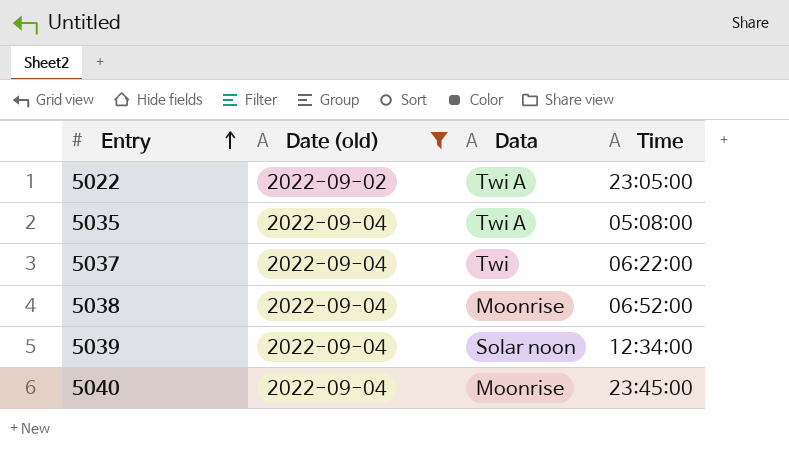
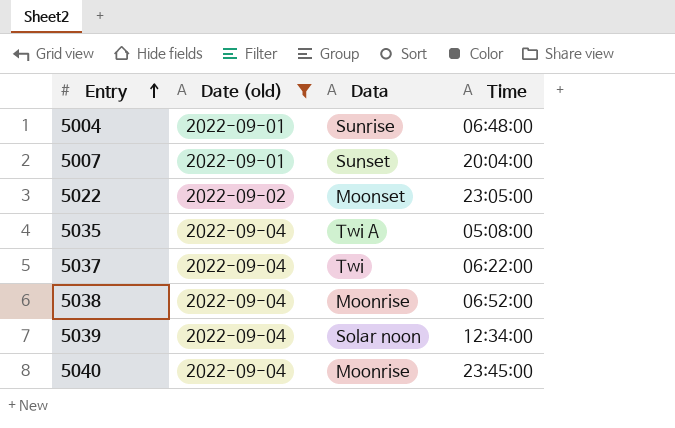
row 5004: none -> 2022-09-01 | Sunrise | 06:48:00
row 5007: none -> 2022-09-01 | Sunset | 20:04:00
5022 | Data: Twi A -> Moonset

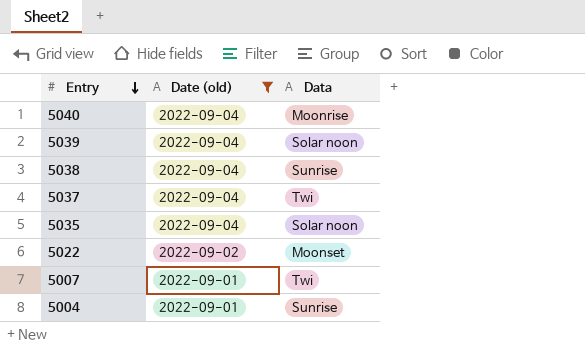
row order: Entry ascending -> Entry descending
column Time | position: 4 -> none
5038 | Data: Moonrise -> Sunrise
5035 | Data: Twi A -> Solar noon
5007 | Data: Sunset -> Twi

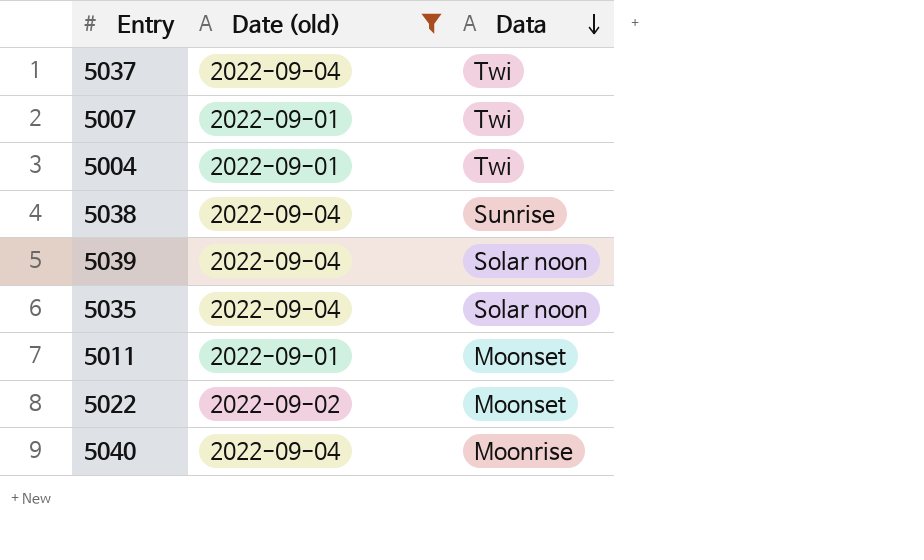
row order: Entry descending -> Data descending
5004 | Data: Sunrise -> Twi
row 5011: none -> 2022-09-01 | Moonset

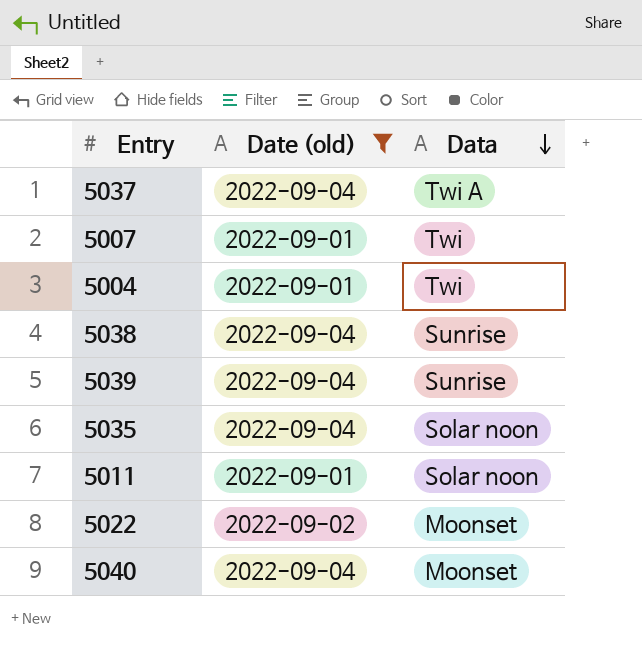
5037 | Data: Twi -> Twi A
5039 | Data: Solar noon -> Sunrise
5011 | Data: Moonset -> Solar noon
5040 | Data: Moonrise -> Moonset

